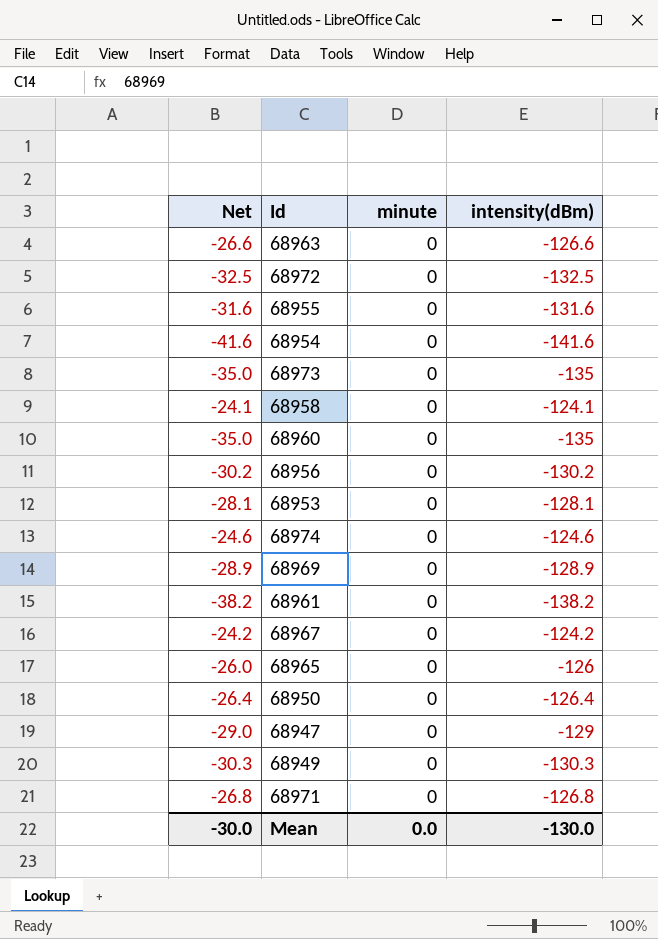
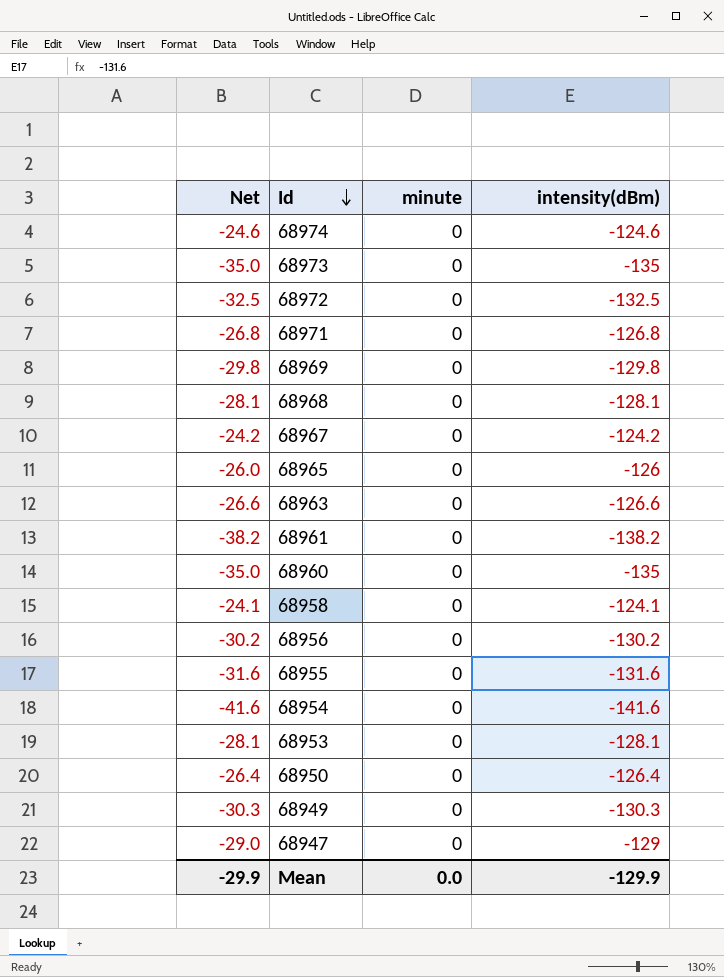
row order: none -> Id descending
68969 | Net: -28.9 -> -29.8
68969 | intensity(dBm): -128.9 -> -129.8
row 68968: none -> -28.1 | 0 | -128.1
Mean | Net: -30.0 -> -29.9
Mean | intensity(dBm): -130.0 -> -129.9

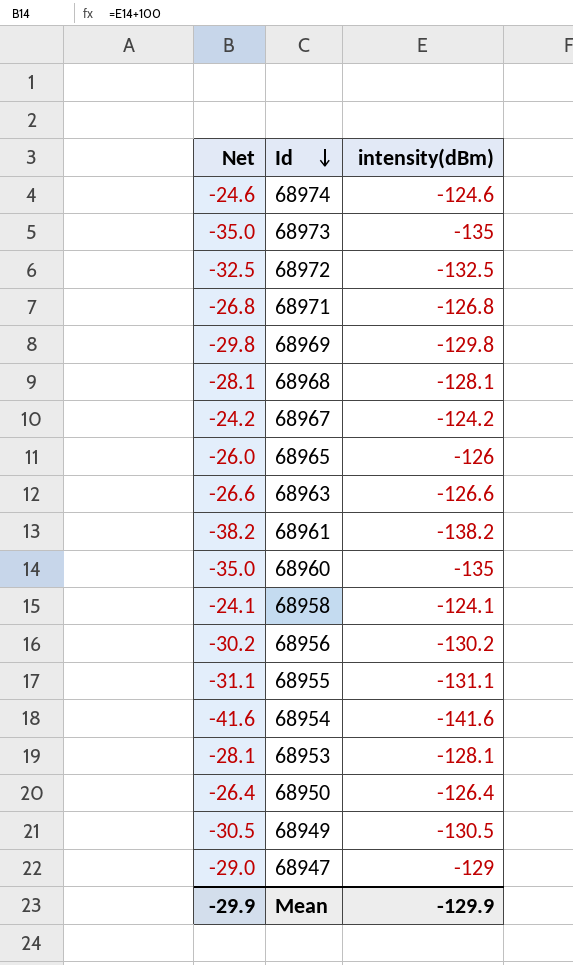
column minute | position: 3 -> none
68955 | Net: -31.6 -> -31.1
68955 | intensity(dBm): -131.6 -> -131.1
68949 | Net: -30.3 -> -30.5
68949 | intensity(dBm): -130.3 -> -130.5

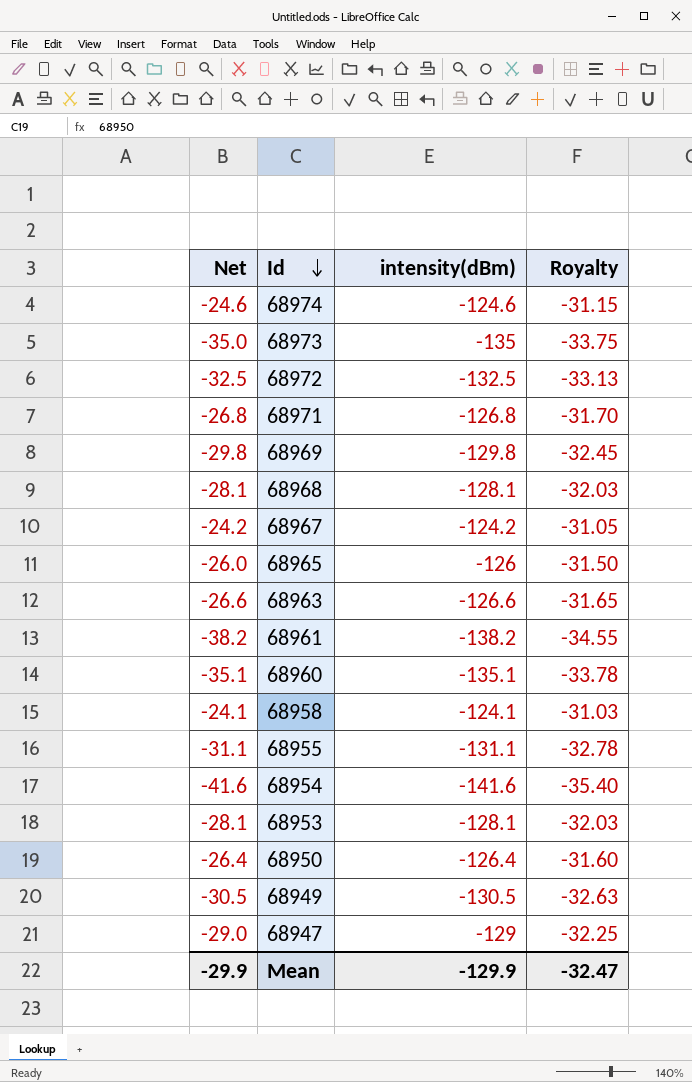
column Royalty | formula: none -> [intensity(dBm)] * 0.25
row 68956: -30.2 | -130.2 -> none
68960 | Net: -35.0 -> -35.1
68960 | intensity(dBm): -135 -> -135.1

